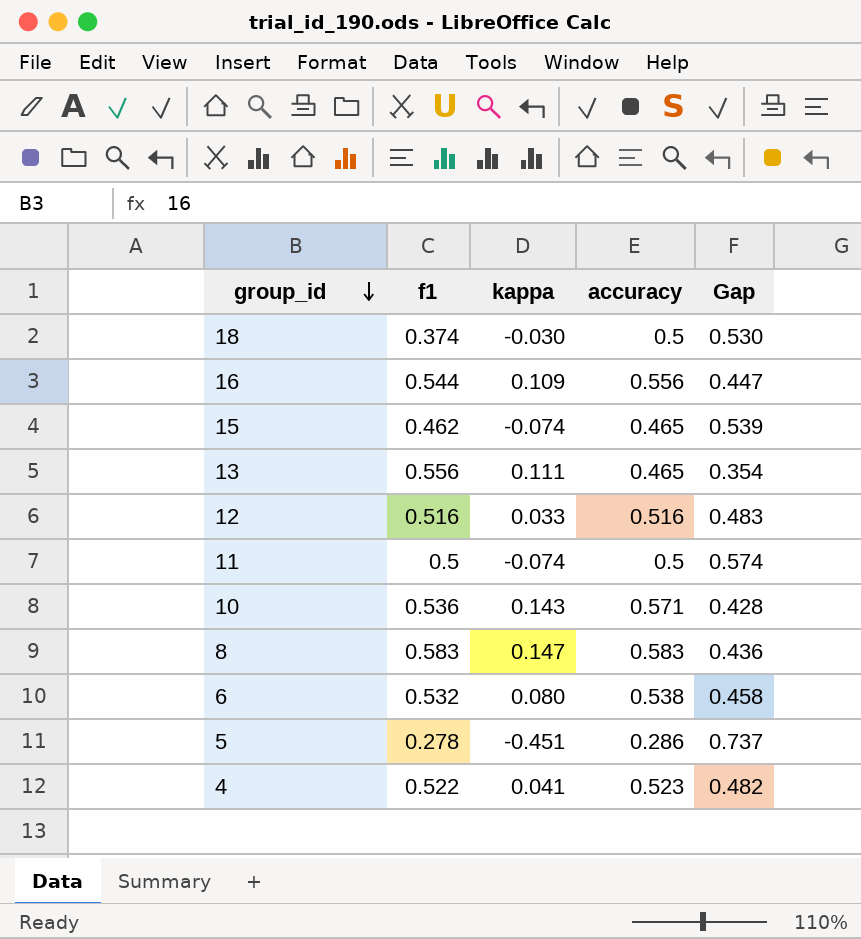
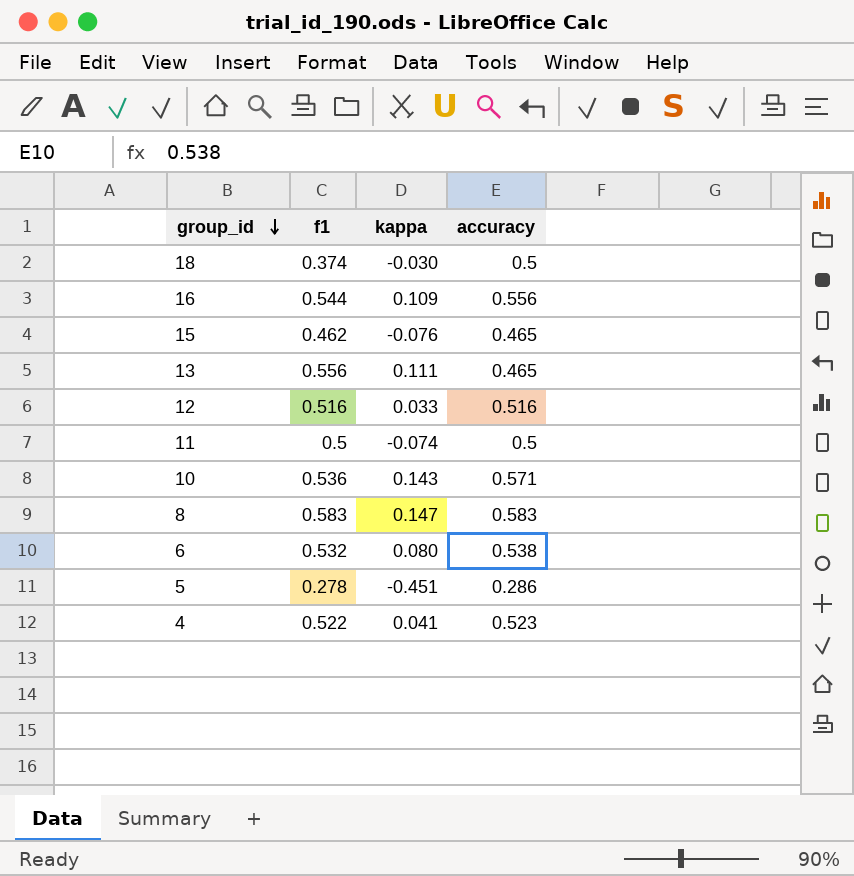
column Gap | formula: [accuracy] - [kappa] -> none
15 | kappa: -0.074 -> -0.076

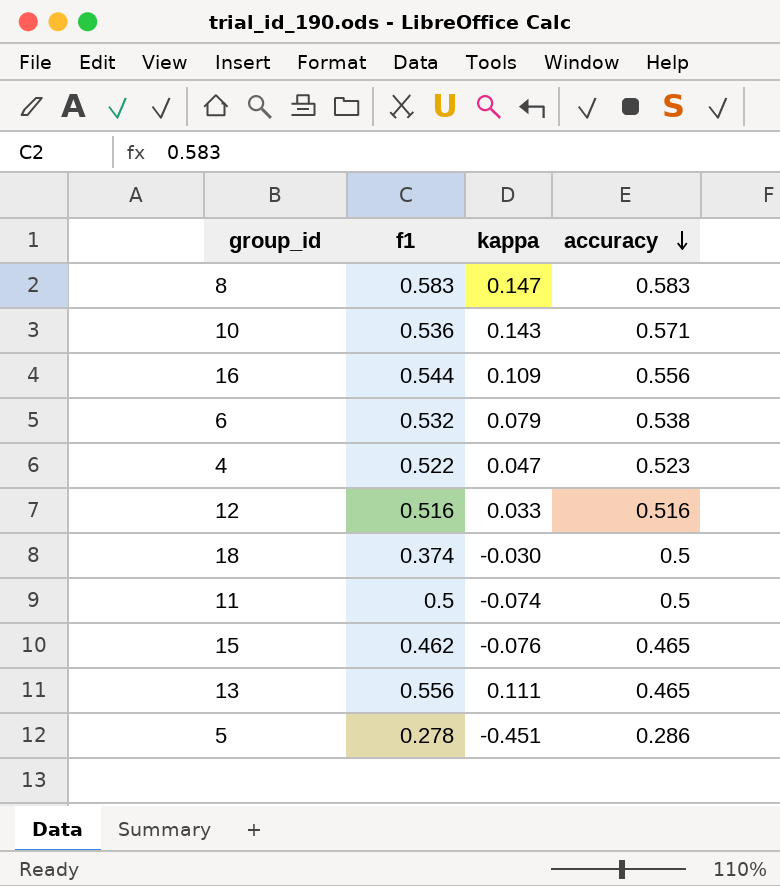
row order: group_id descending -> accuracy descending
6 | kappa: 0.080 -> 0.079
4 | kappa: 0.041 -> 0.047

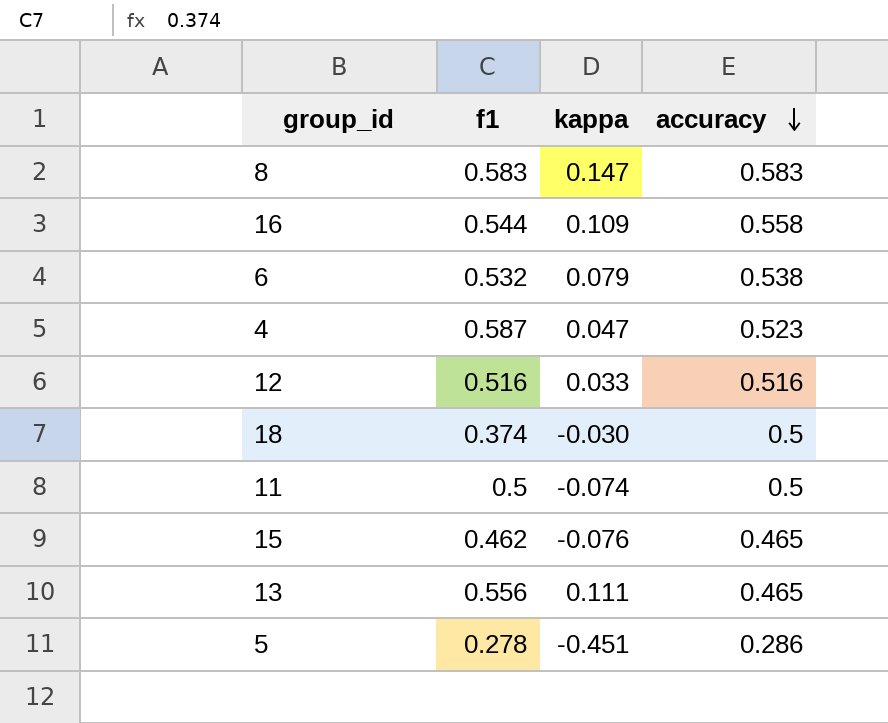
row 10: 0.536 | 0.143 | 0.571 -> none
16 | accuracy: 0.556 -> 0.558
4 | f1: 0.522 -> 0.587

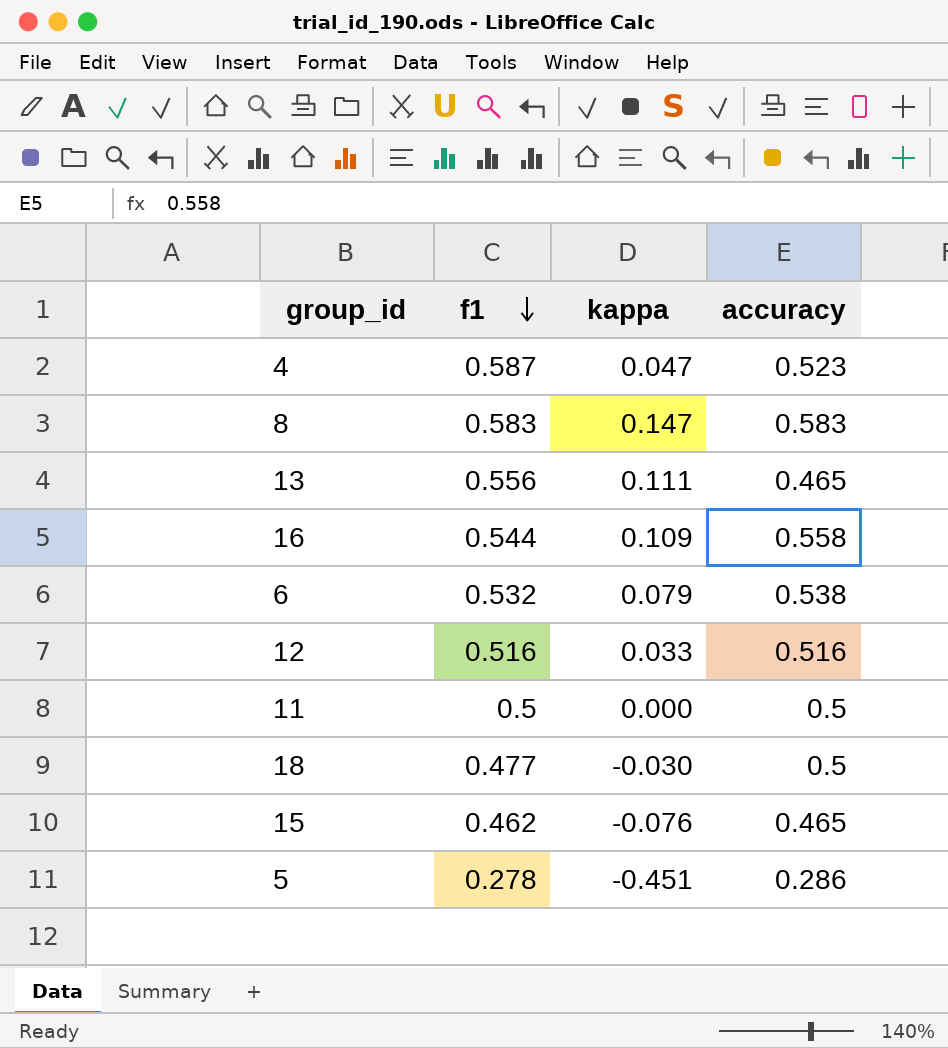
row order: accuracy descending -> f1 descending
11 | kappa: -0.074 -> 0.000
18 | f1: 0.374 -> 0.477

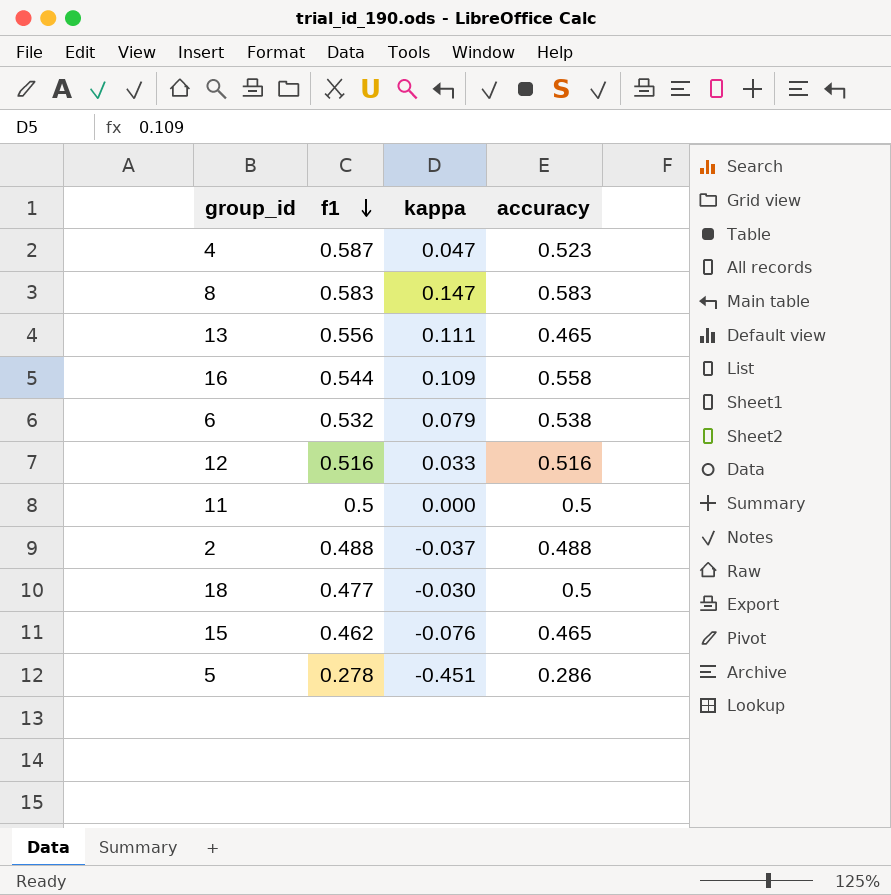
row 2: none -> 0.488 | -0.037 | 0.488

